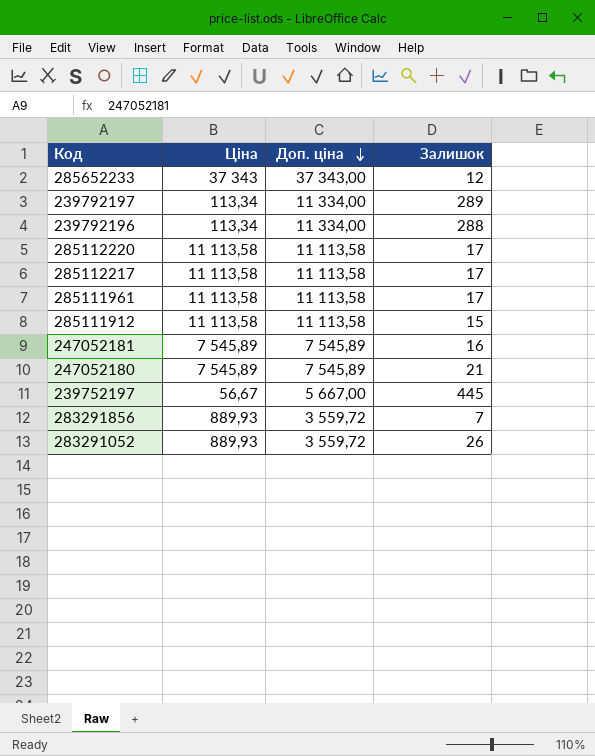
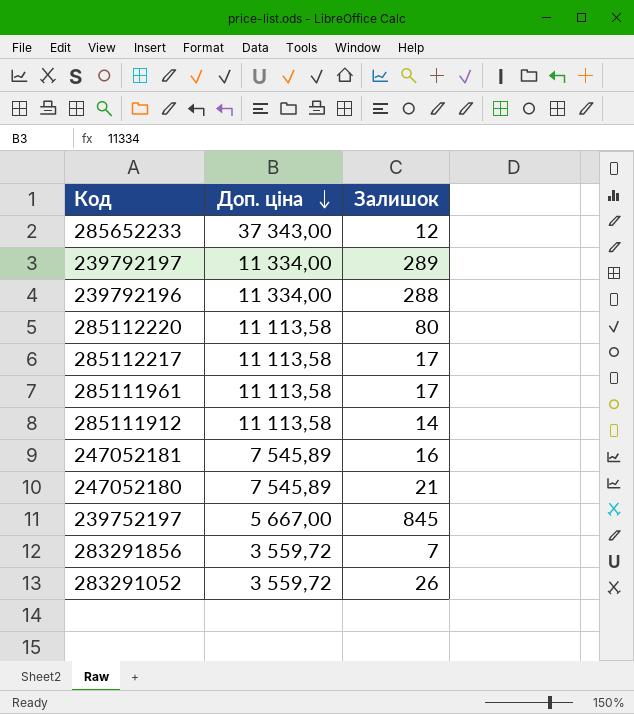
column Ціна | position: 2 -> none
285112220 | Залишок: 17 -> 80
285111912 | Залишок: 15 -> 14
239752197 | Залишок: 445 -> 845

